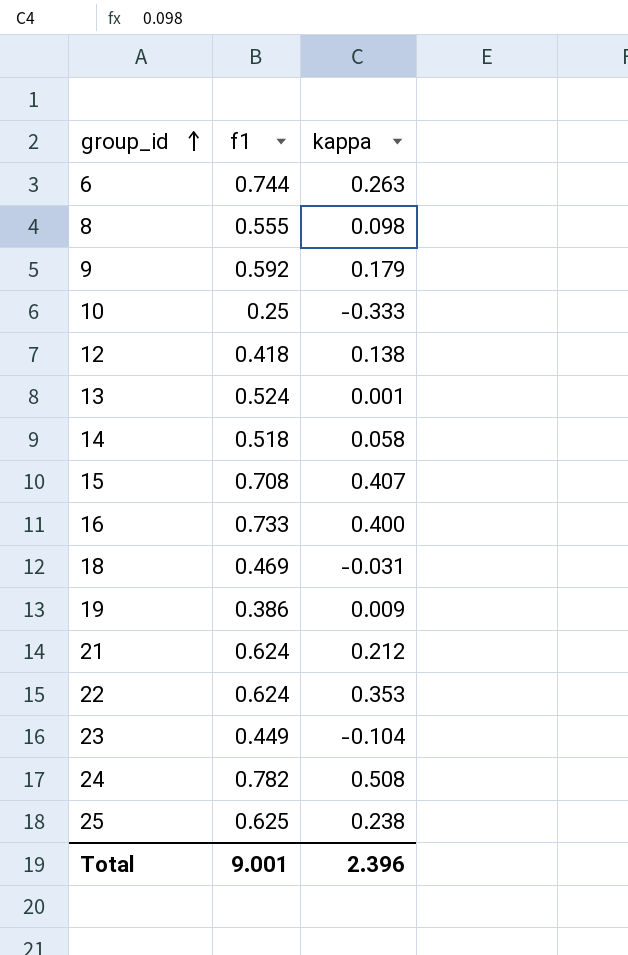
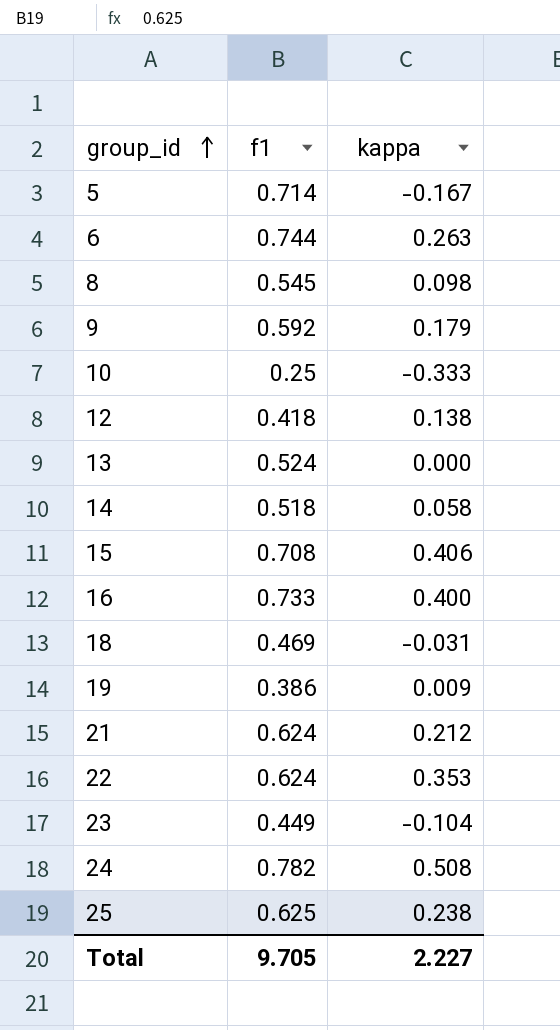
row 5: none -> 0.714 | -0.167
8 | f1: 0.555 -> 0.545
13 | kappa: 0.001 -> 0.000
15 | kappa: 0.407 -> 0.406
Total | f1: 9.001 -> 9.705
Total | kappa: 2.396 -> 2.227

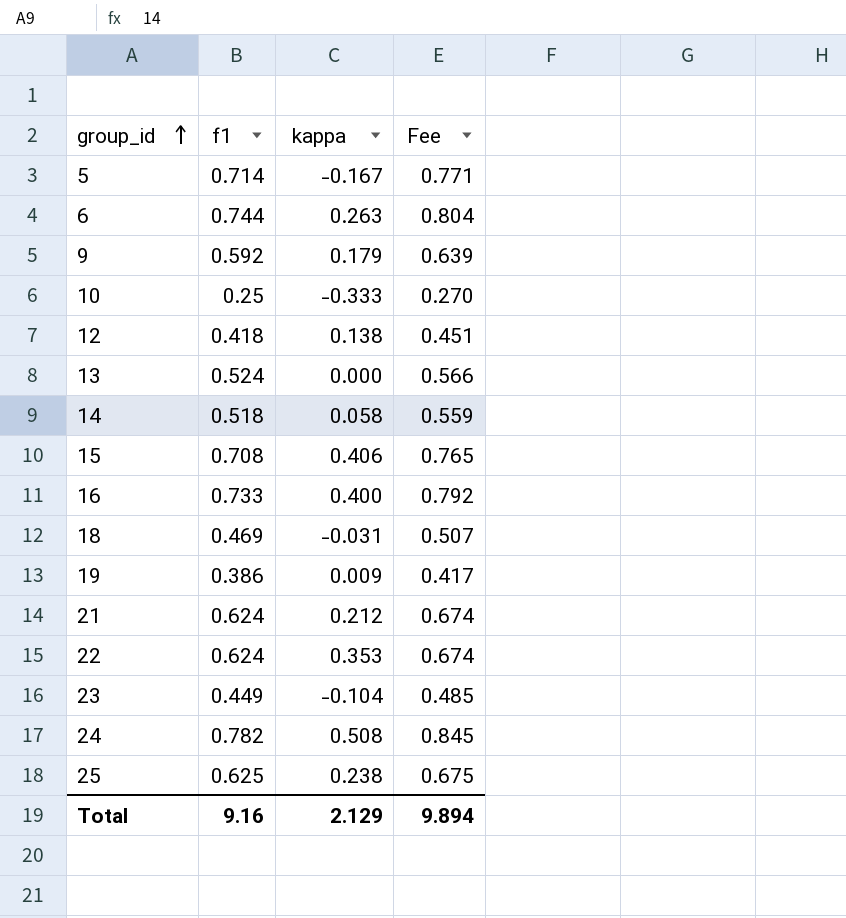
column Fee | formula: none -> [f1] * 1.08
row 8: 0.545 | 0.098 -> none
Total | f1: 9.705 -> 9.16
Total | kappa: 2.227 -> 2.129

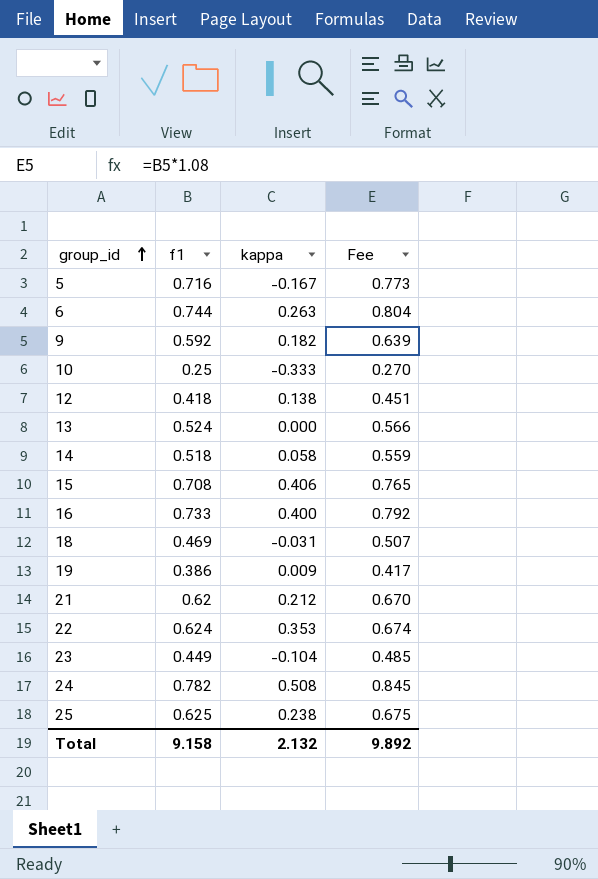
5 | f1: 0.714 -> 0.716
5 | Fee: 0.771 -> 0.773
9 | kappa: 0.179 -> 0.182
21 | f1: 0.624 -> 0.62
21 | Fee: 0.674 -> 0.670
Total | f1: 9.16 -> 9.158
Total | kappa: 2.129 -> 2.132
Total | Fee: 9.894 -> 9.892

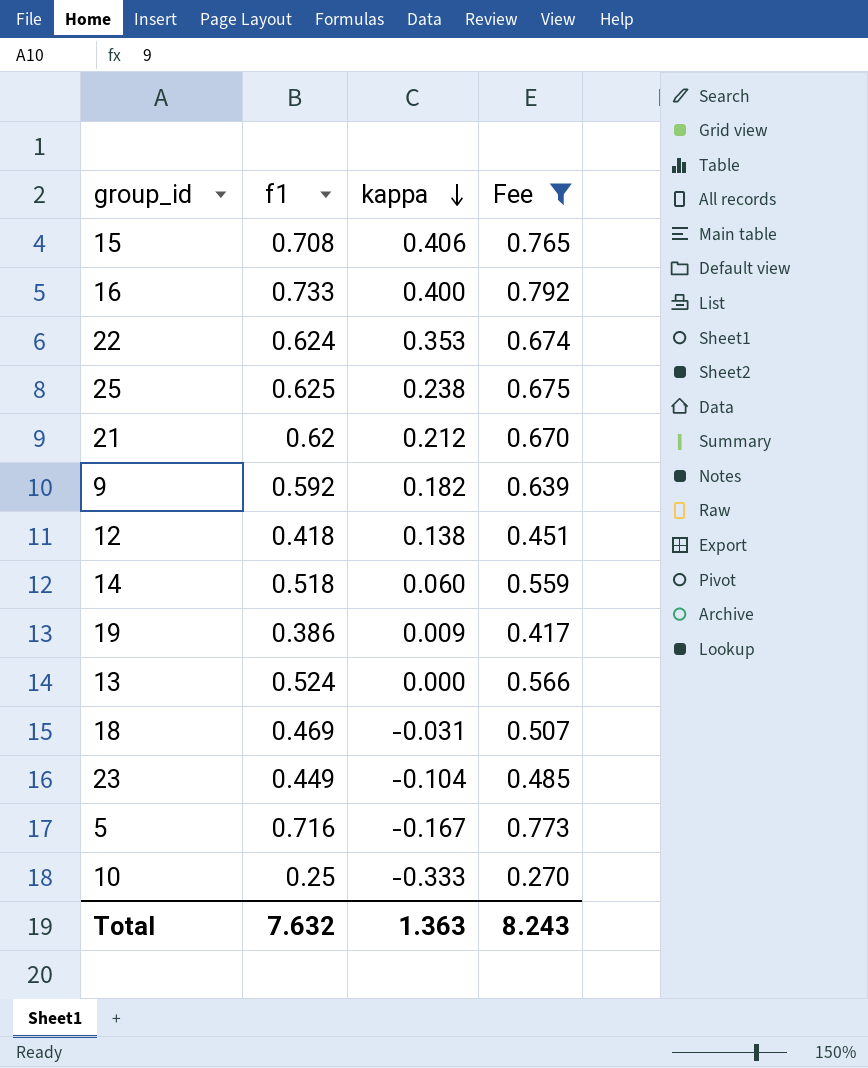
filter: none -> Fee <= 0.792
row order: group_id ascending -> kappa descending
14 | kappa: 0.058 -> 0.060
Total | f1: 9.158 -> 7.632
Total | kappa: 2.132 -> 1.363
Total | Fee: 9.892 -> 8.243

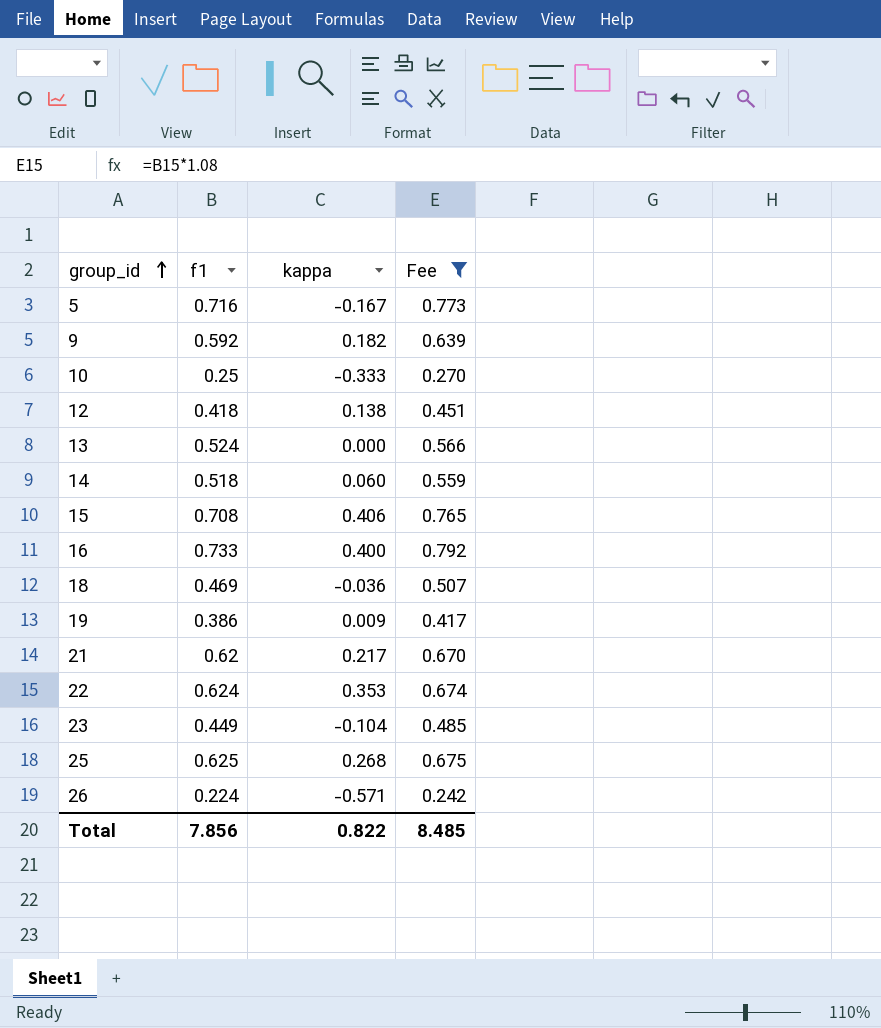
row order: kappa descending -> group_id ascending
18 | kappa: -0.031 -> -0.036
21 | kappa: 0.212 -> 0.217
25 | kappa: 0.238 -> 0.268
row 26: none -> 0.224 | -0.571 | 0.242
Total | f1: 7.632 -> 7.856
Total | kappa: 1.363 -> 0.822
Total | Fee: 8.243 -> 8.485

